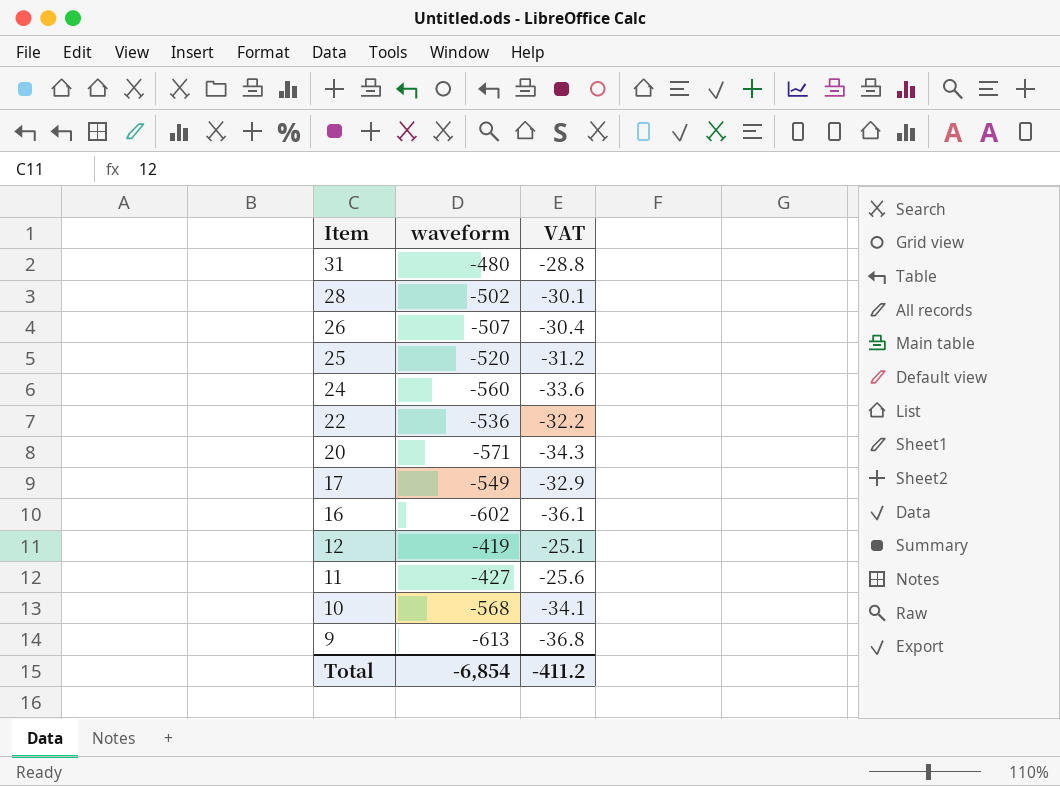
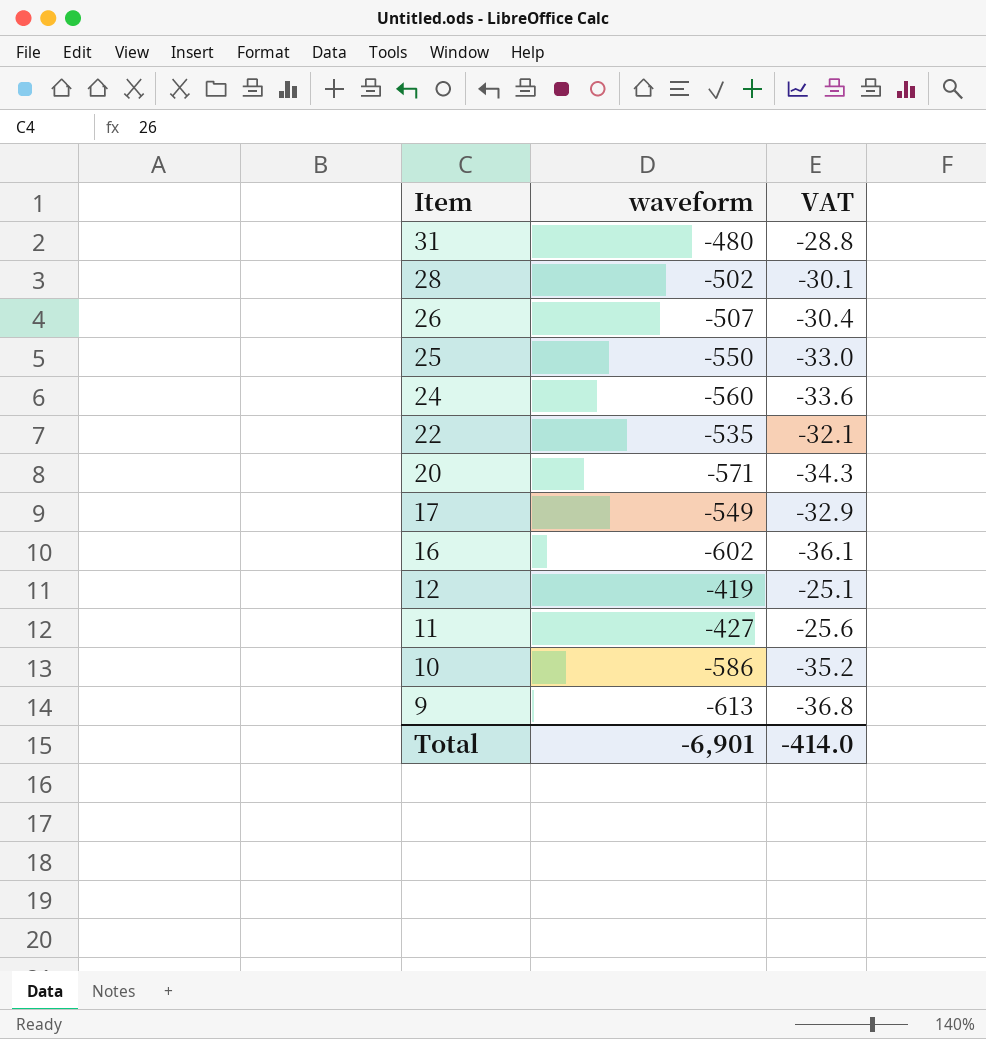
25 | waveform: -520 -> -550
25 | VAT: -31.2 -> -33.0
22 | waveform: -536 -> -535
22 | VAT: -32.2 -> -32.1
10 | waveform: -568 -> -586
10 | VAT: -34.1 -> -35.2
Total | waveform: -6,854 -> -6,901
Total | VAT: -411.2 -> -414.0

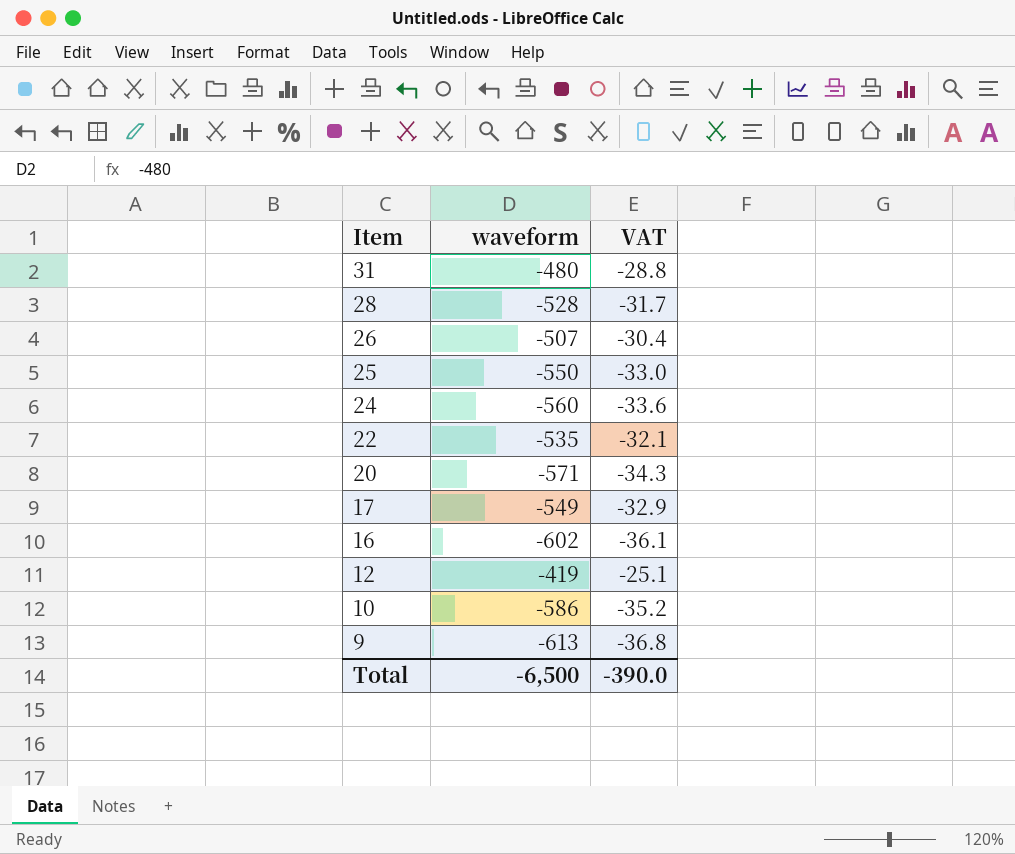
row 11: -427 | -25.6 -> none
28 | waveform: -502 -> -528
28 | VAT: -30.1 -> -31.7
Total | waveform: -6,901 -> -6,500
Total | VAT: -414.0 -> -390.0

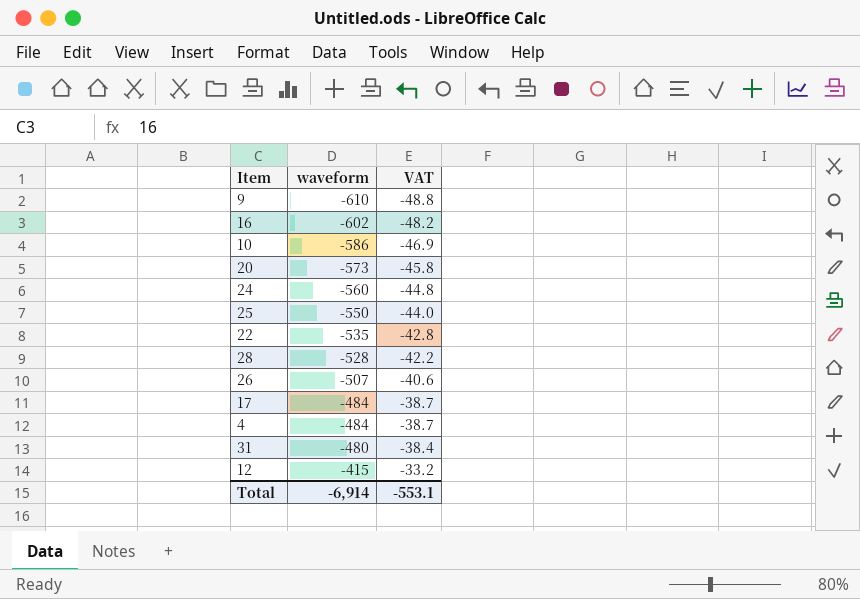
row order: Item descending -> waveform ascending
column VAT | formula: [waveform] * 0.06 -> [waveform] * 0.08
9 | waveform: -613 -> -610
20 | waveform: -571 -> -573
17 | waveform: -549 -> -484
row 4: none -> -484 | -38.7
12 | waveform: -419 -> -415
Total | waveform: -6,500 -> -6,914
Total | VAT: -390.0 -> -553.1

